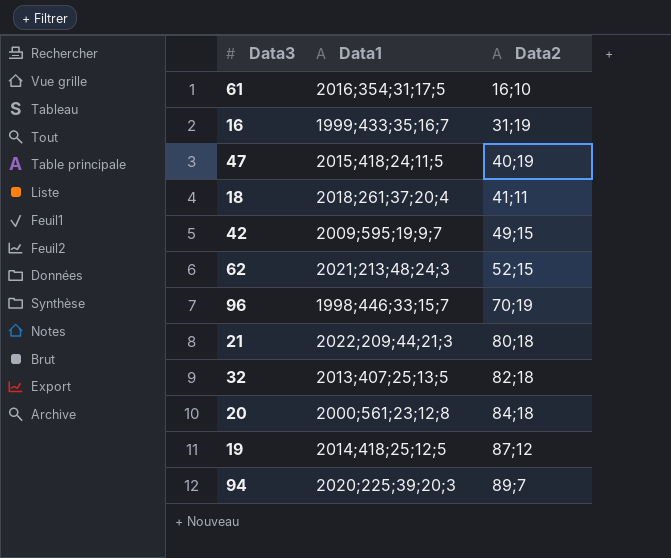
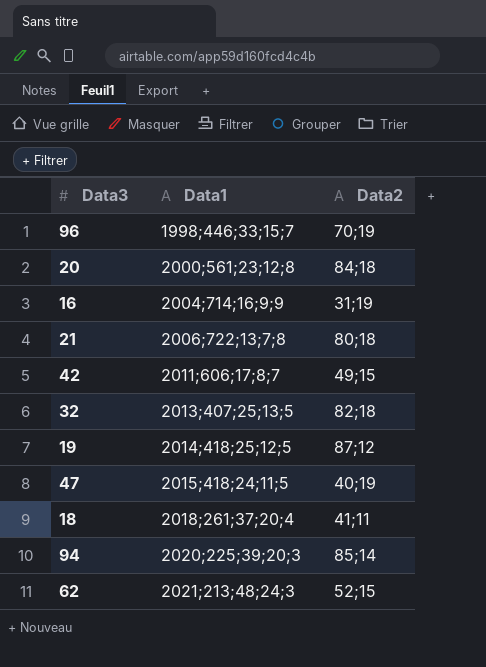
row order: Data2 ascending -> Data1 ascending
row 61: 2016;354;31;17;5 | 16;10 -> none
16 | Data1: 1999;433;35;16;7 -> 2004;714;16;9;9
21 | Data1: 2022;209;44;21;3 -> 2006;722;13;7;8
42 | Data1: 2009;595;19;9;7 -> 2011;606;17;8;7
94 | Data2: 89;7 -> 85;14

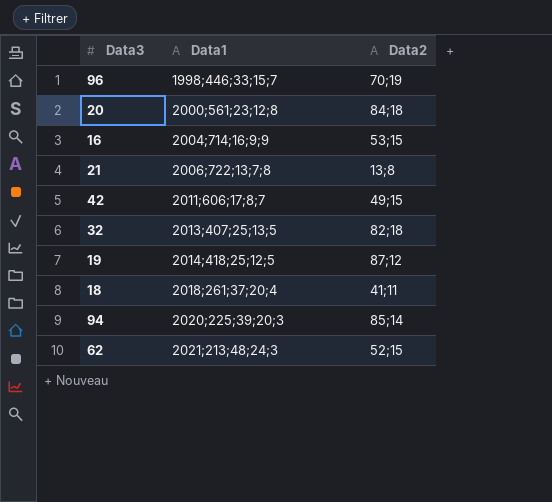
row 47: 2015;418;24;11;5 | 40;19 -> none
16 | Data2: 31;19 -> 53;15
21 | Data2: 80;18 -> 13;8

